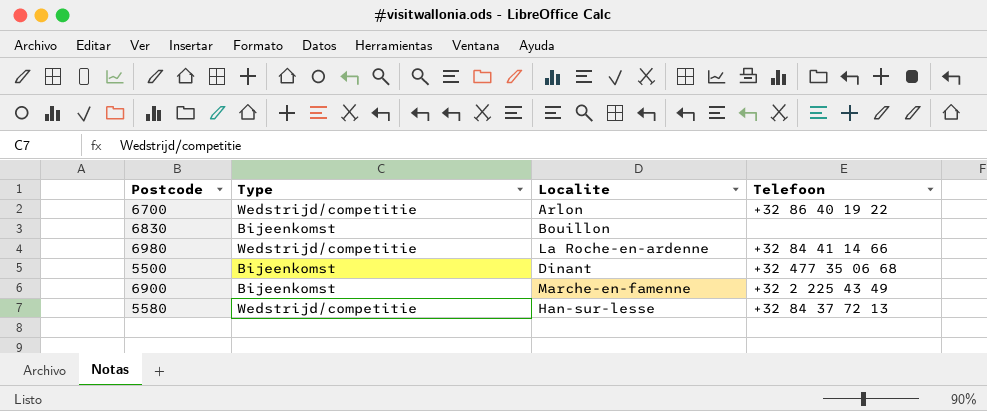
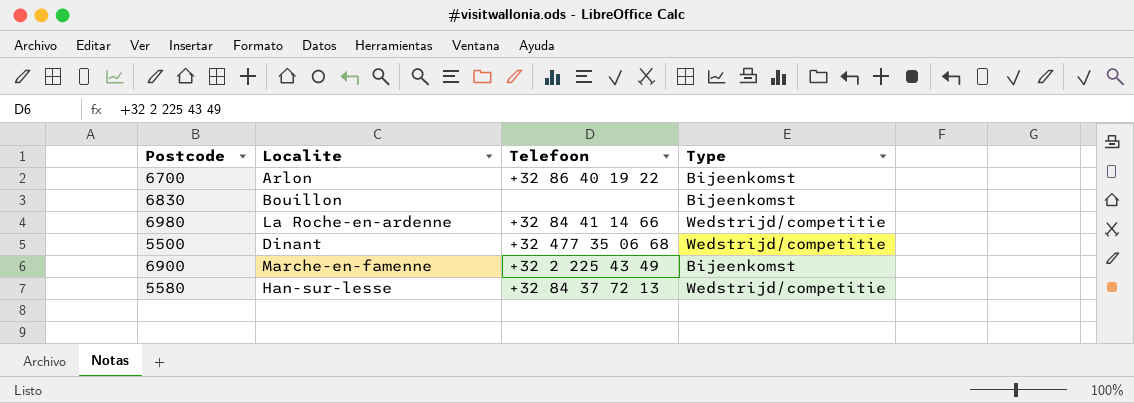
column Type | position: 2 -> 4
6700 | Type: Wedstrijd/competitie -> Bijeenkomst
5500 | Type: Bijeenkomst -> Wedstrijd/competitie

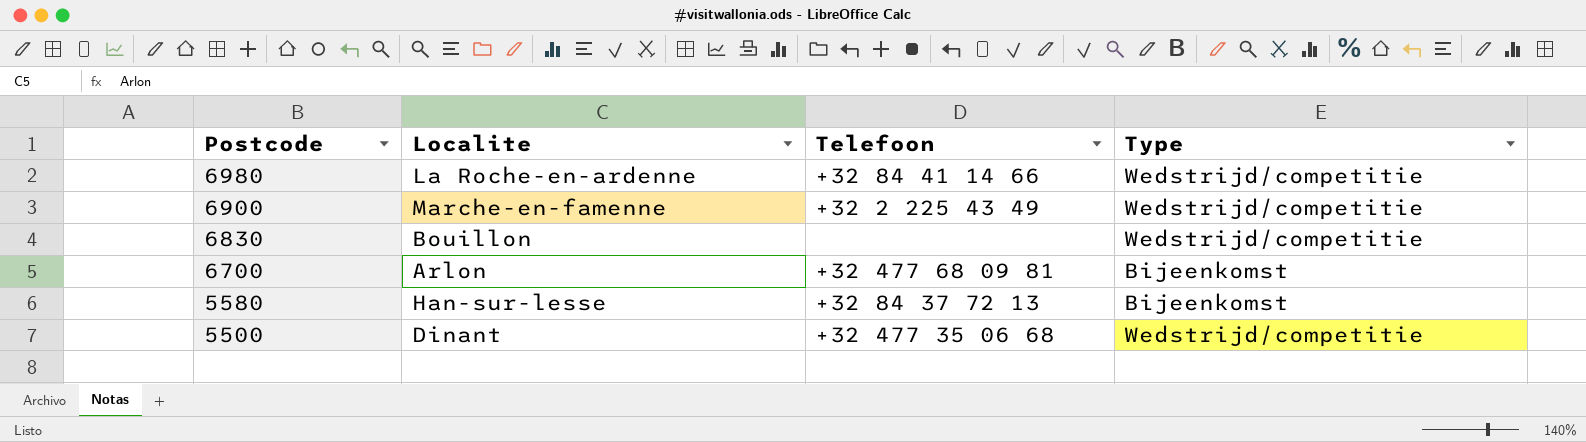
row order: none -> Postcode descending
6900 | Type: Bijeenkomst -> Wedstrijd/competitie
6830 | Type: Bijeenkomst -> Wedstrijd/competitie
6700 | Telefoon: +32 86 40 19 22 -> +32 477 68 09 81
5580 | Type: Wedstrijd/competitie -> Bijeenkomst

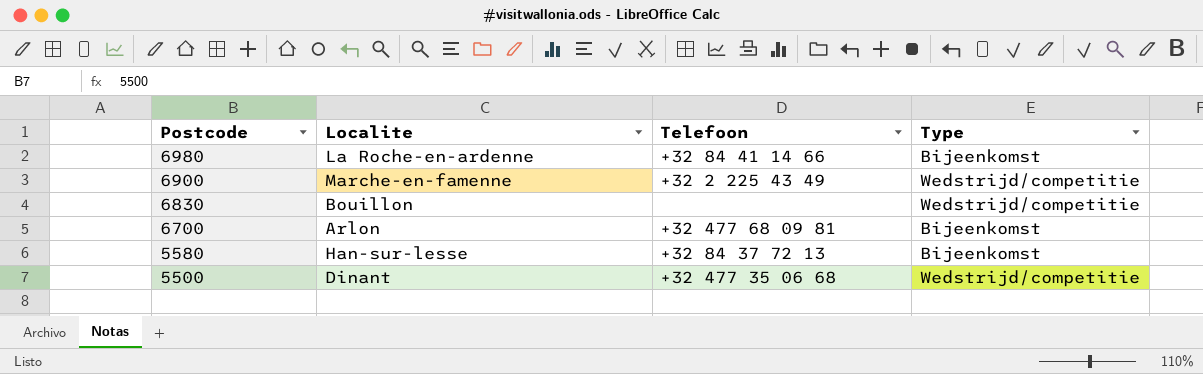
6980 | Type: Wedstrijd/competitie -> Bijeenkomst

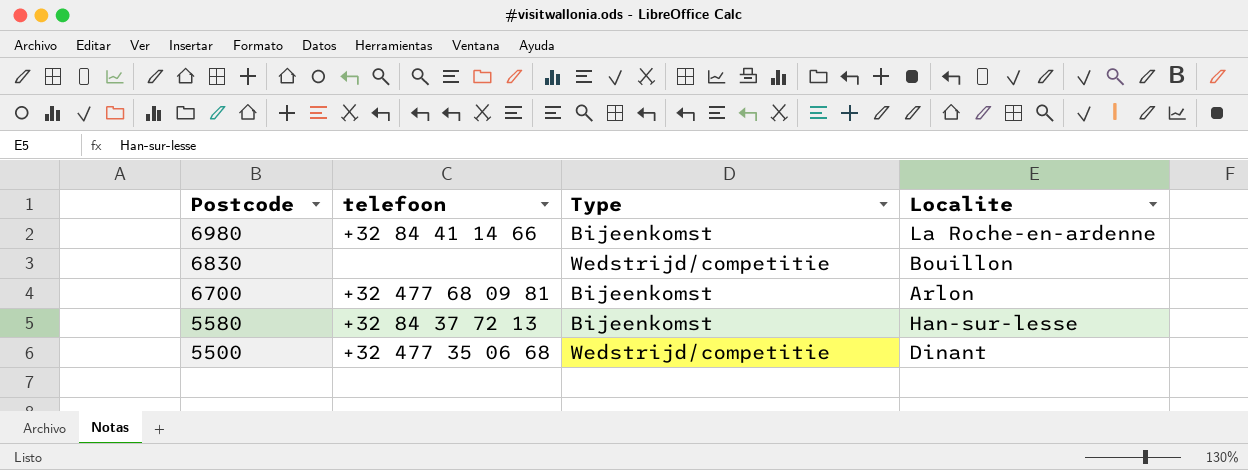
column name: Telefoon -> telefoon
column Localite | position: 2 -> 4
row 6900: Marche-en-famenne | +32 2 225 43 49 | Wedstrijd/competitie -> none

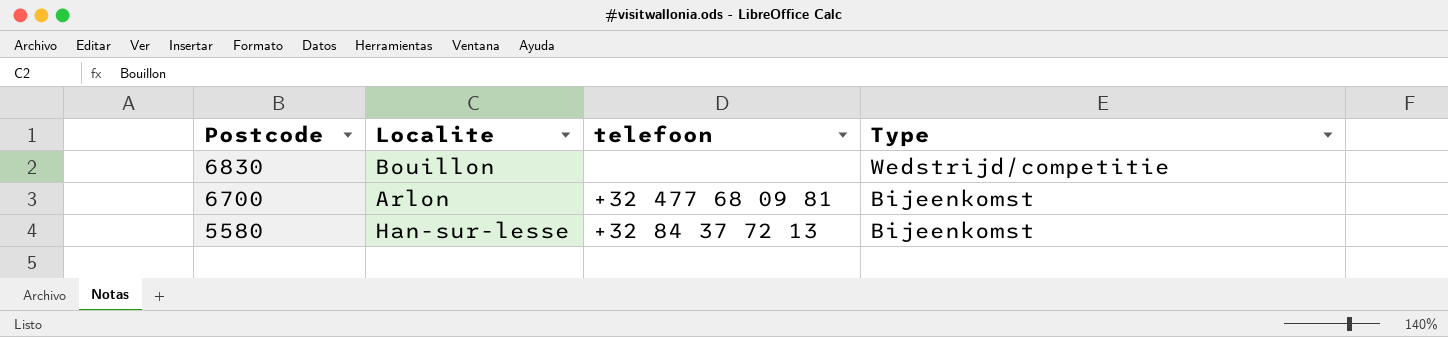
column Localite | position: 4 -> 2
row 6980: +32 84 41 14 66 | Bijeenkomst | La Roche-en-ardenne -> none
row 5500: +32 477 35 06 68 | Wedstrijd/competitie | Dinant -> none

